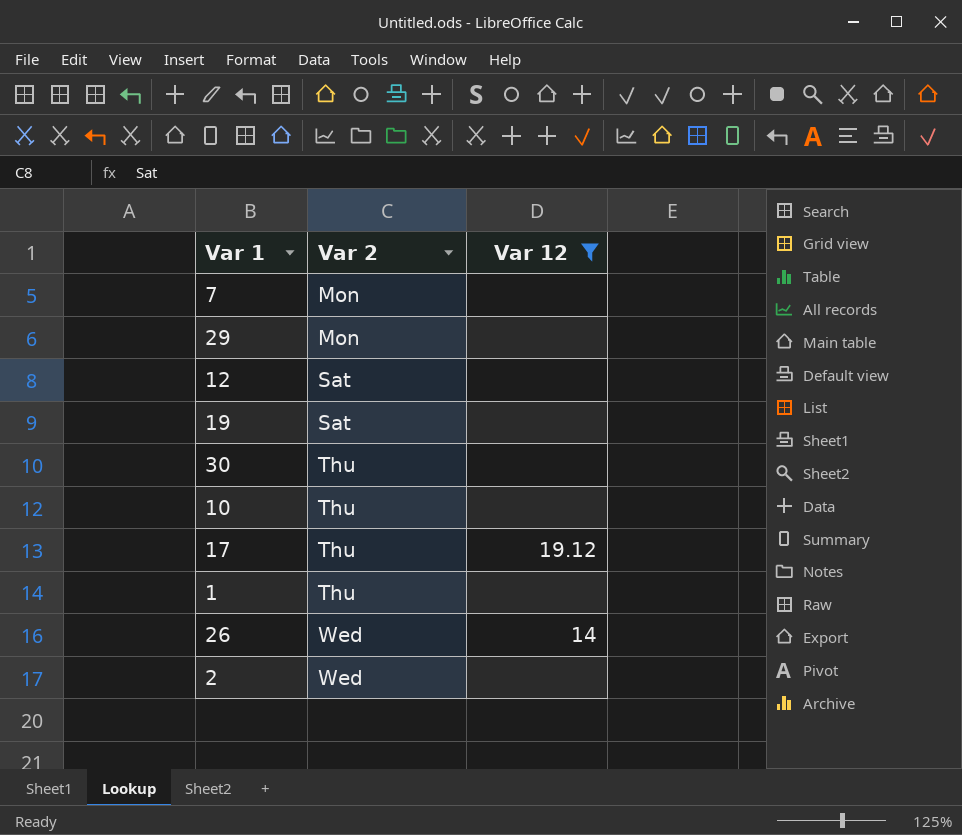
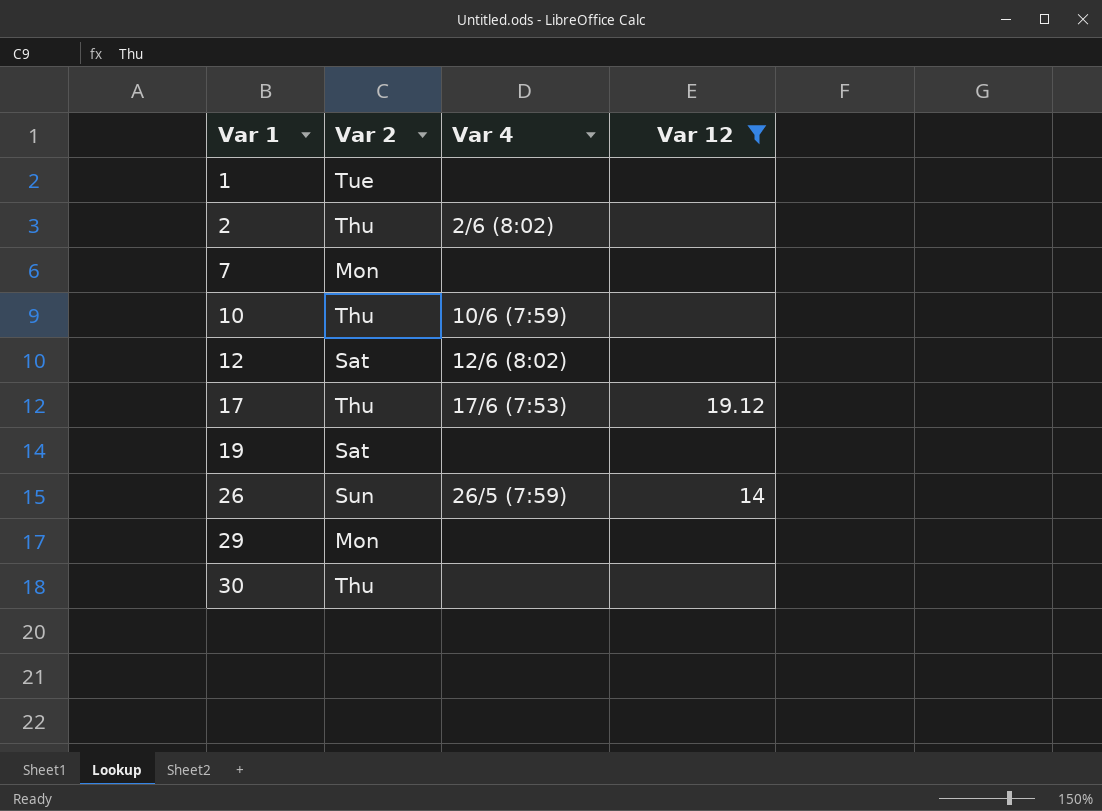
row order: Var 2 ascending -> Var 1 ascending
column Var 4 | position: none -> 3
1 | Var 2: Thu -> Tue
2 | Var 2: Wed -> Thu
26 | Var 2: Wed -> Sun

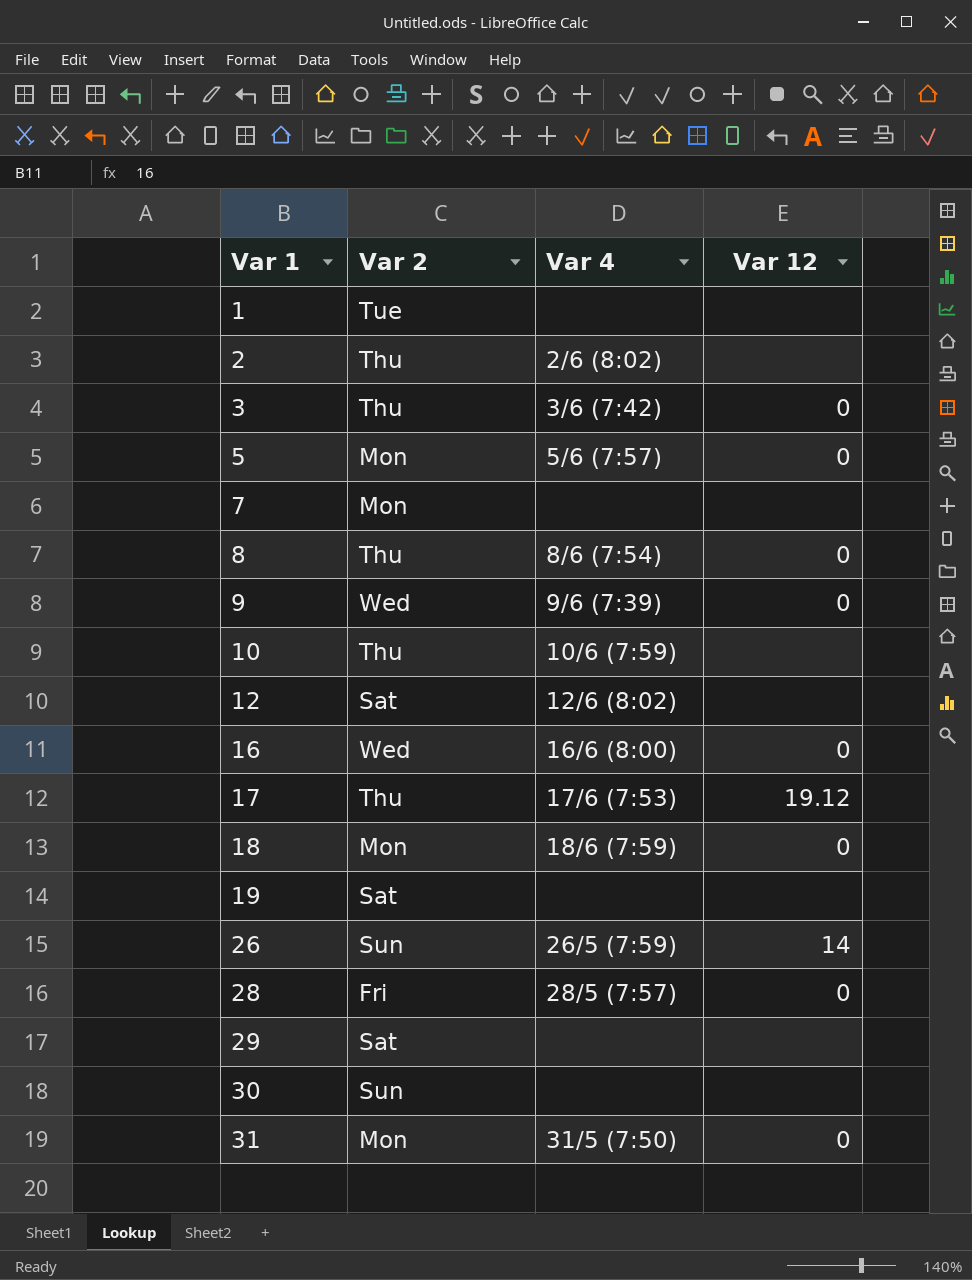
filter: Var 12 != 0 -> none
29 | Var 2: Mon -> Sat
30 | Var 2: Thu -> Sun

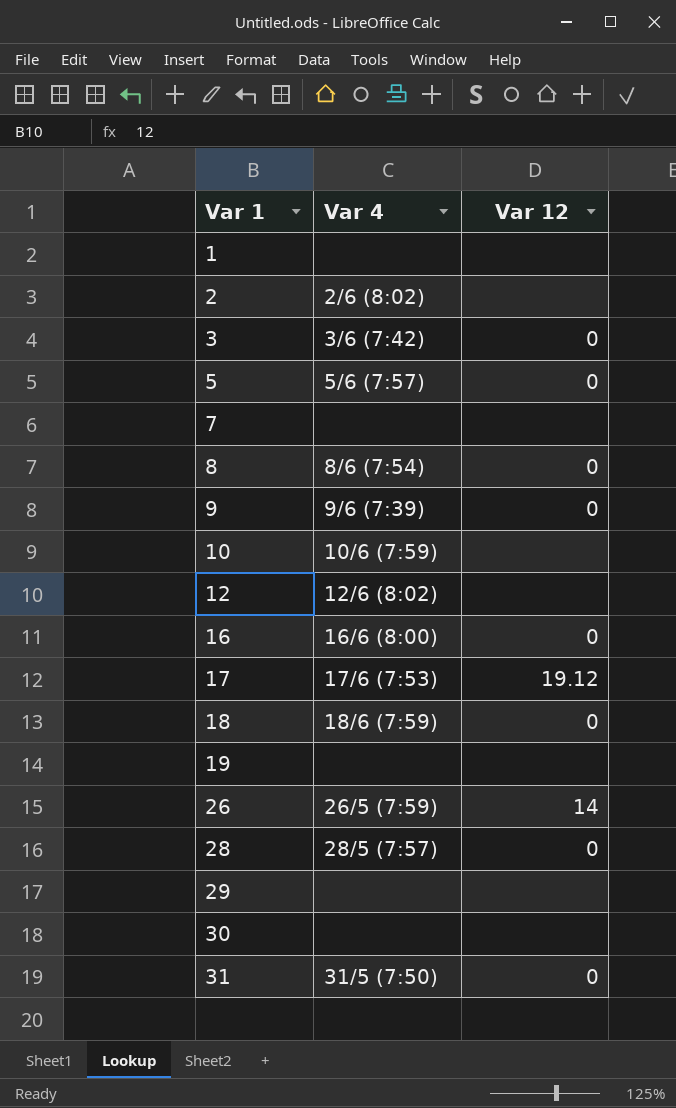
column Var 2 | position: 2 -> none

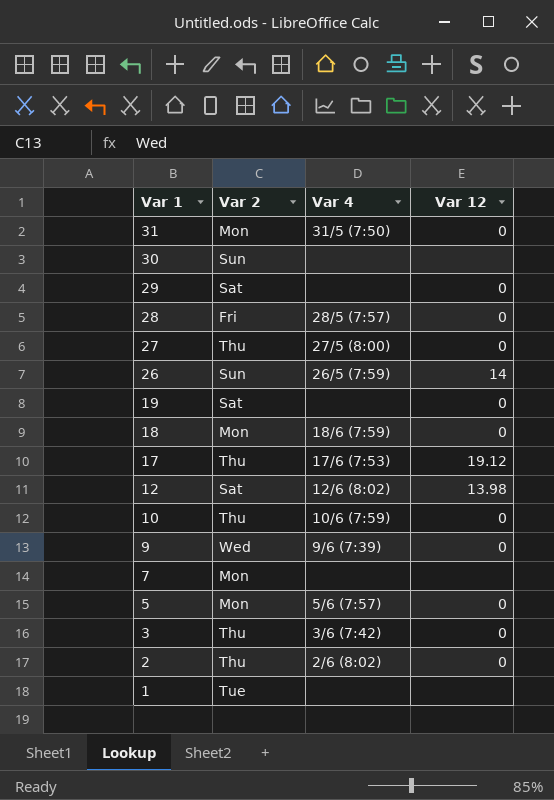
row order: Var 1 ascending -> Var 1 descending
column Var 2 | position: none -> 2
row 8: 8/6 (7:54) | 0 -> none
row 16: 16/6 (8:00) | 0 -> none
29 | Var 12: none -> 0
row 27: none -> Thu | 27/5 (8:00) | 0
19 | Var 12: none -> 0
12 | Var 12: none -> 13.98
10 | Var 12: none -> 0
2 | Var 12: none -> 0

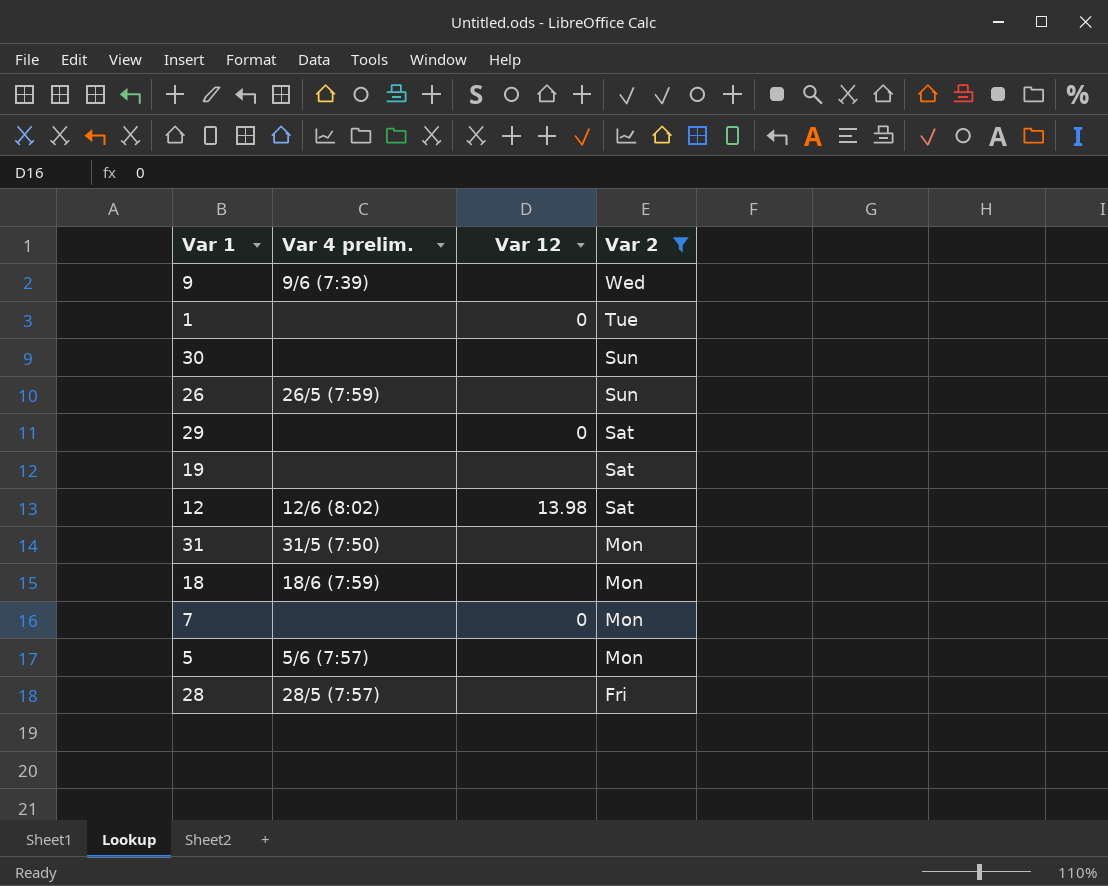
filter: none -> Var 2 != Thu
row order: Var 1 descending -> Var 2 descending
column name: Var 4 -> Var 4 prelim.
column Var 2 | position: 2 -> 4
9 | Var 12: 0 -> none
1 | Var 12: none -> 0
26 | Var 12: 14 -> none
19 | Var 12: 0 -> none
31 | Var 12: 0 -> none
18 | Var 12: 0 -> none
7 | Var 12: none -> 0
5 | Var 12: 0 -> none
28 | Var 12: 0 -> none

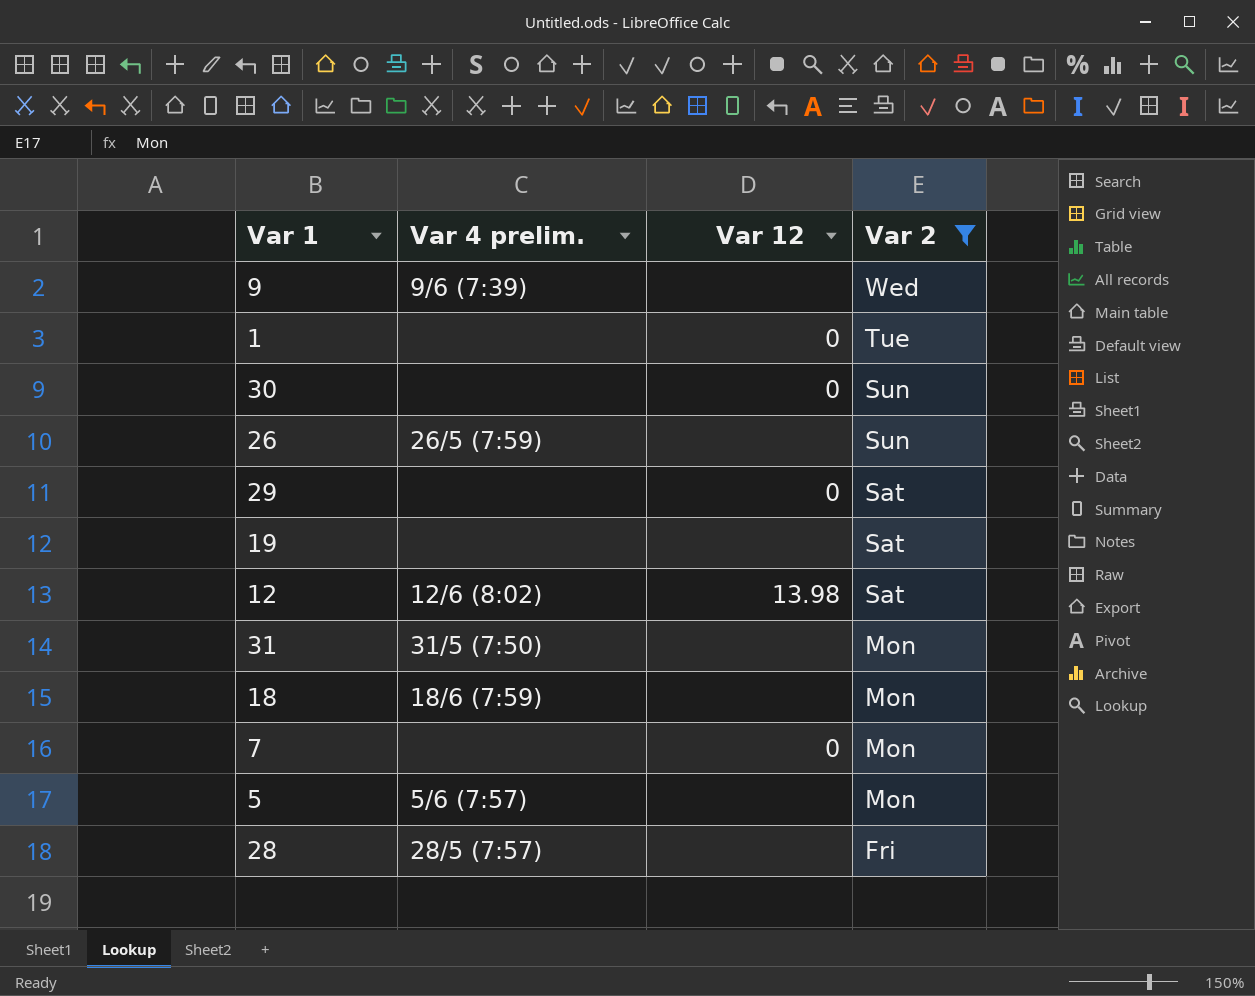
30 | Var 12: none -> 0

